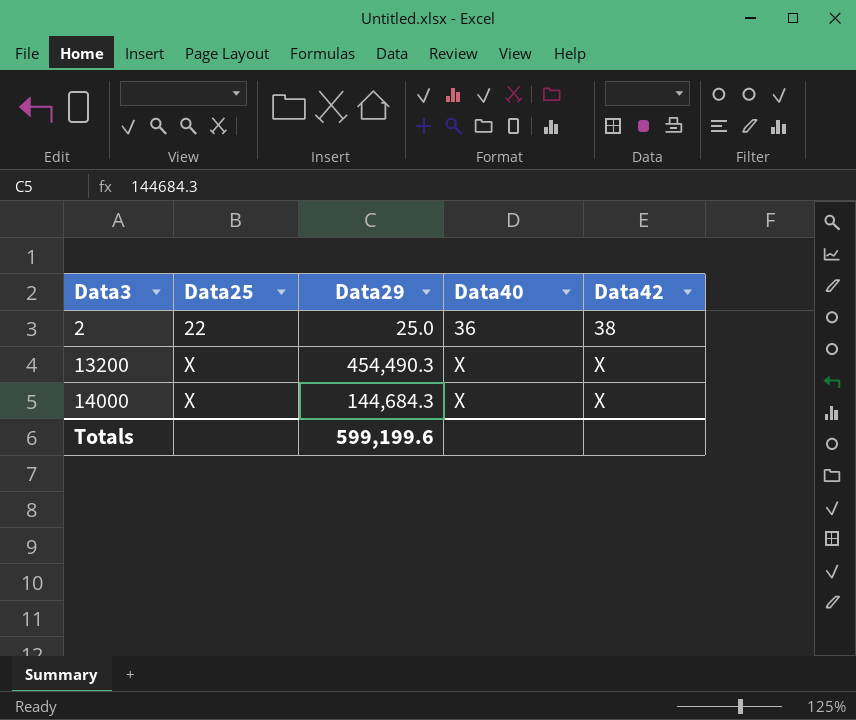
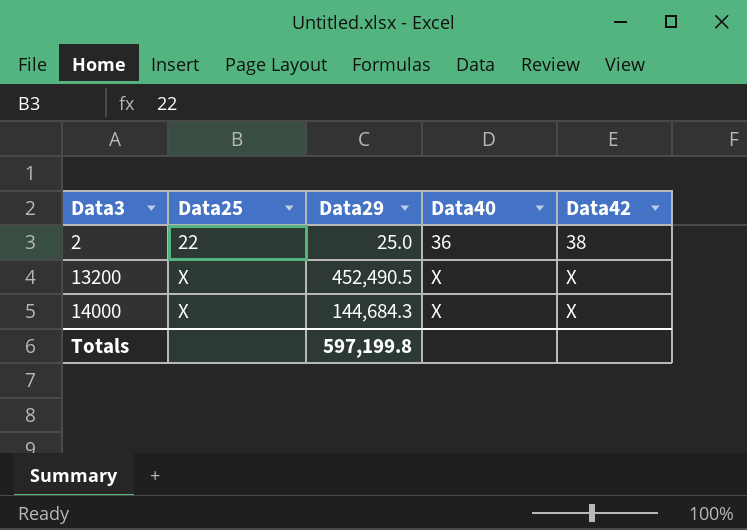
13200 | Data29: 454,490.3 -> 452,490.5
Totals | Data29: 599,199.6 -> 597,199.8

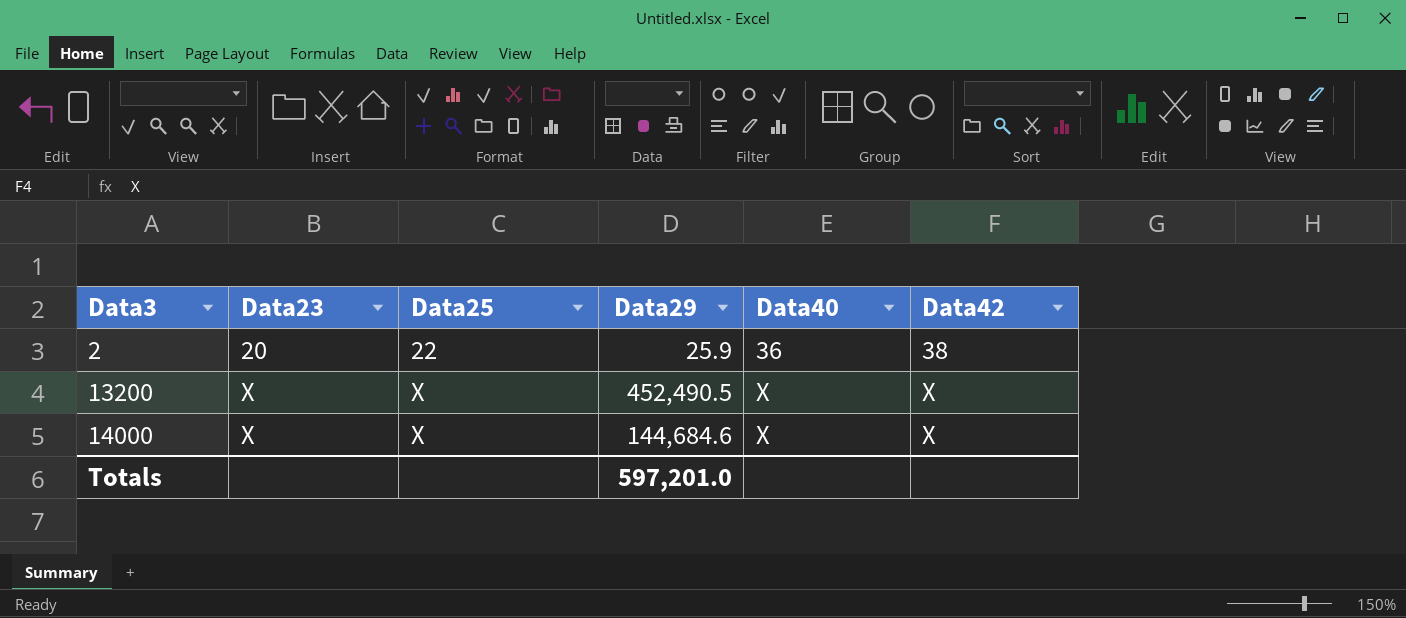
column Data23 | position: none -> 2
2 | Data29: 25.0 -> 25.9
14000 | Data29: 144,684.3 -> 144,684.6
Totals | Data29: 597,199.8 -> 597,201.0

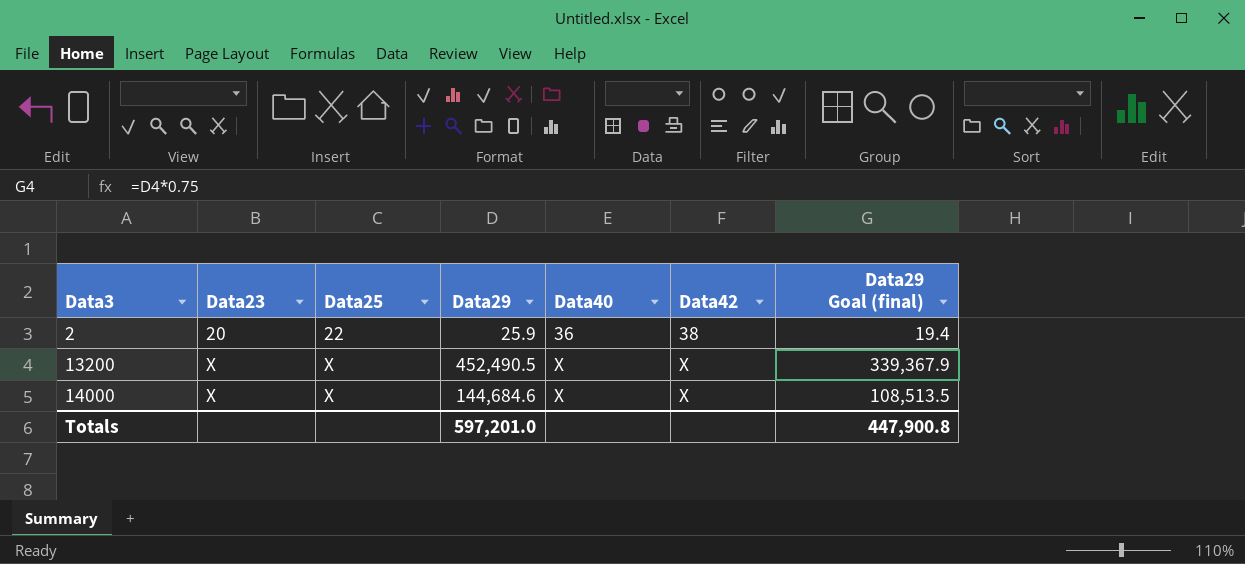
column Data29 Goal (final) | formula: none -> [Data29] * 0.75

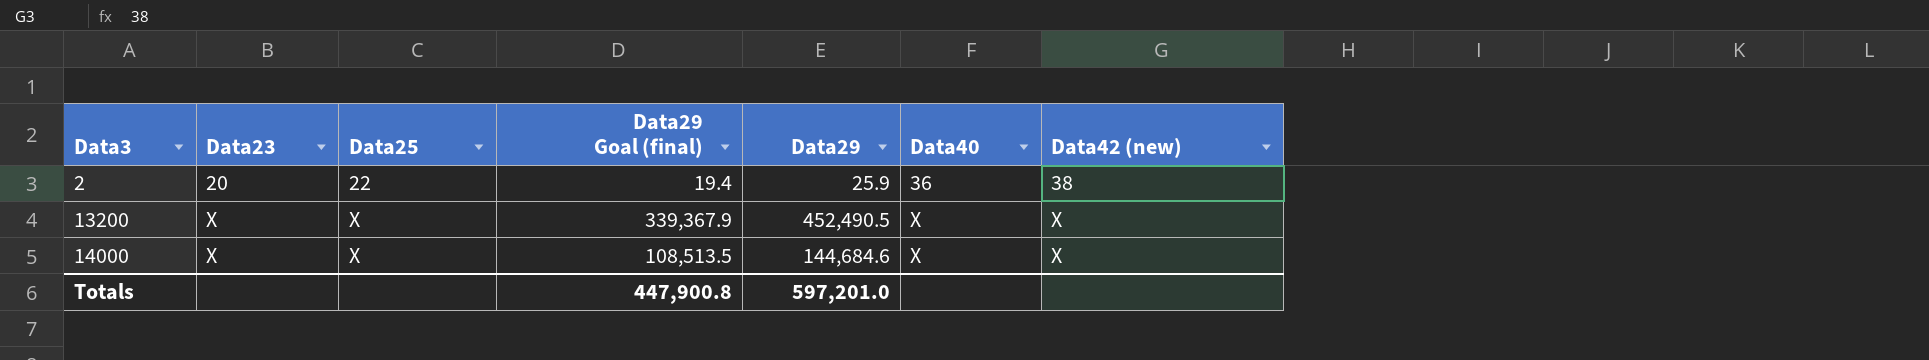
column Data29 Goal (final) | position: 7 -> 4
column name: Data42 -> Data42 (new)

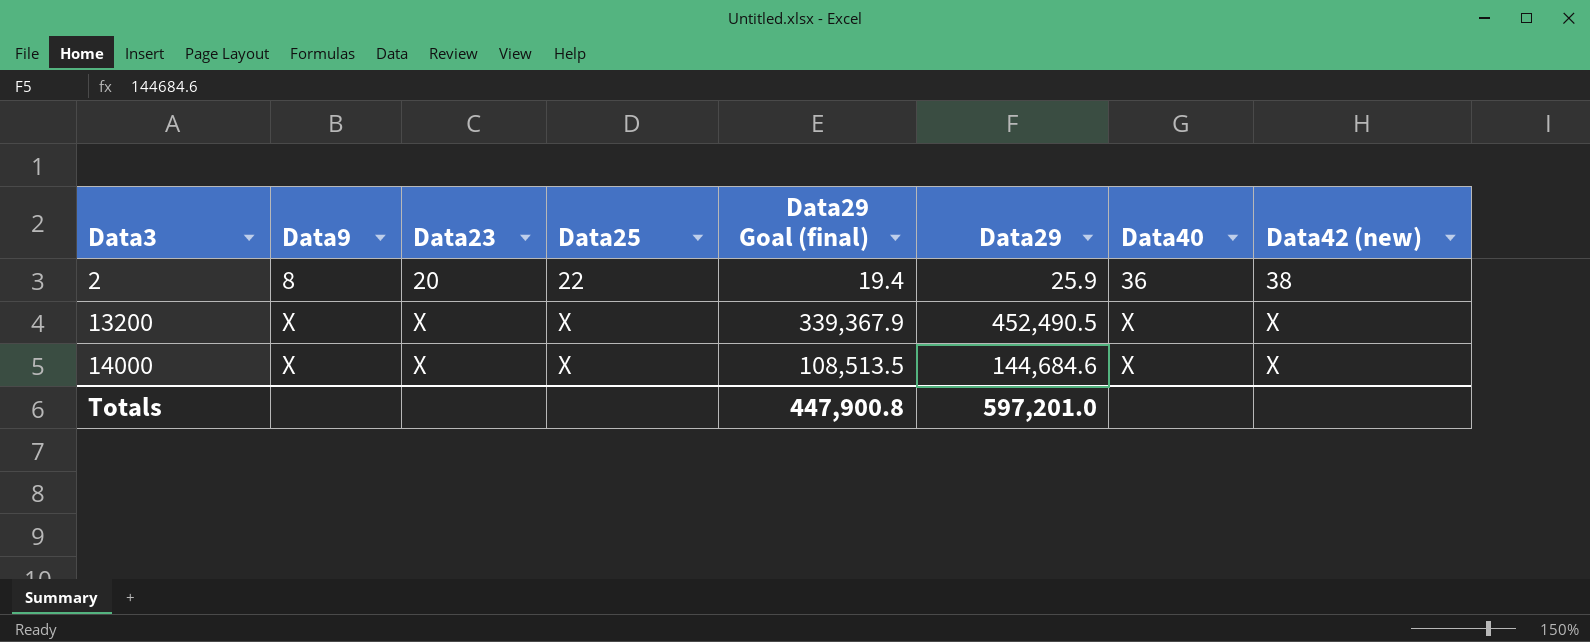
column Data9 | position: none -> 2

